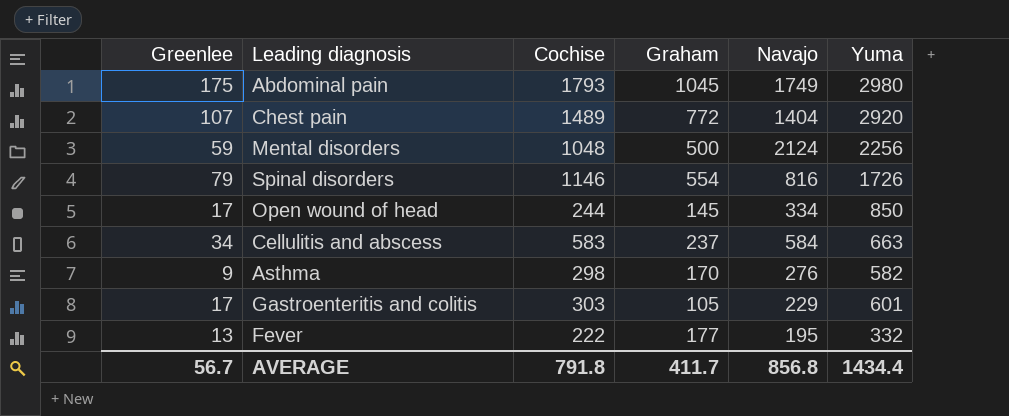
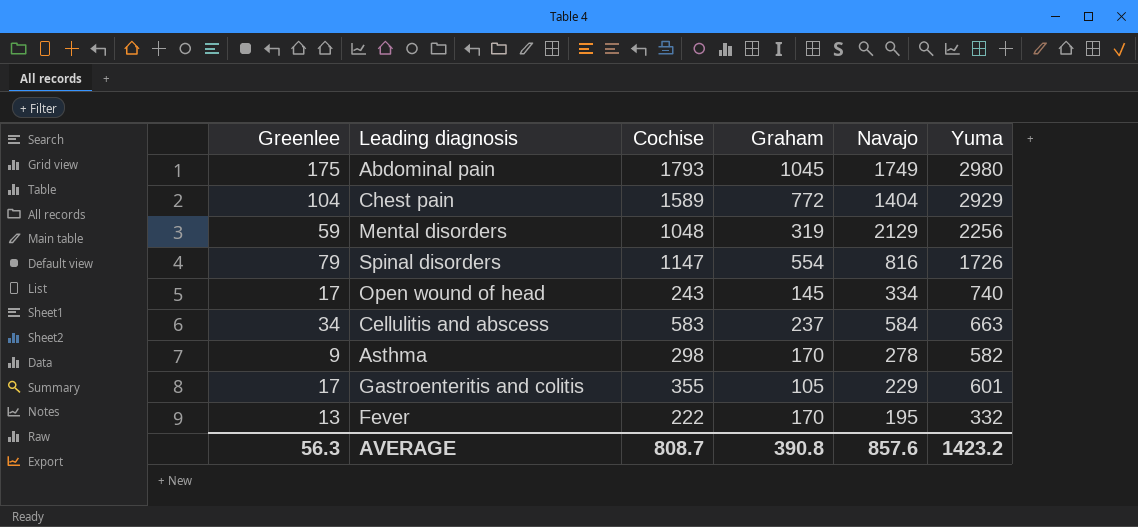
Chest pain | Greenlee: 107 -> 104
Chest pain | Cochise: 1489 -> 1589
Chest pain | Yuma: 2920 -> 2929
Mental disorders | Graham: 500 -> 319
Mental disorders | Navajo: 2124 -> 2129
Spinal disorders | Cochise: 1146 -> 1147
Open wound of head | Cochise: 244 -> 243
Open wound of head | Yuma: 850 -> 740
Asthma | Navajo: 276 -> 278
Gastroenteritis and colitis | Cochise: 303 -> 355
Fever | Graham: 177 -> 170
AVERAGE | Greenlee: 56.7 -> 56.3
AVERAGE | Cochise: 791.8 -> 808.7
AVERAGE | Graham: 411.7 -> 390.8
AVERAGE | Navajo: 856.8 -> 857.6
AVERAGE | Yuma: 1434.4 -> 1423.2

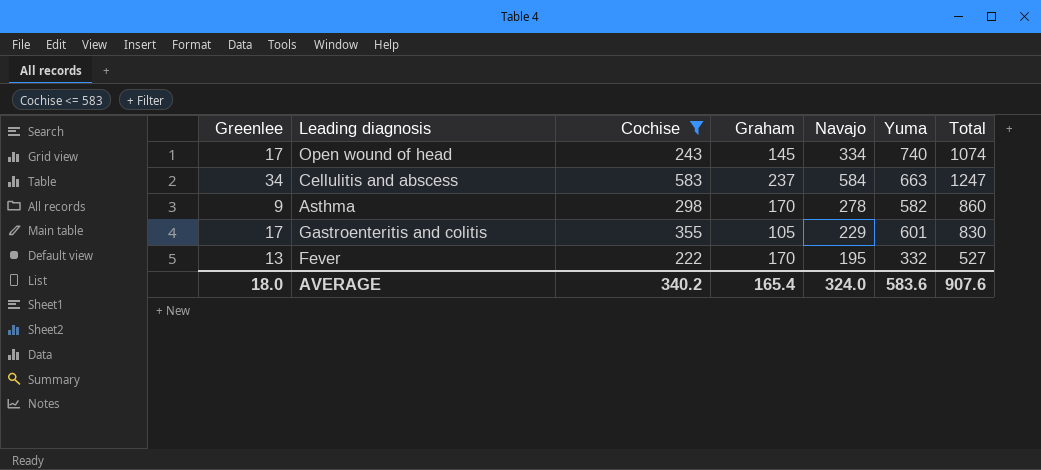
filter: none -> Cochise <= 583
column Total | formula: none -> [Navajo] + [Yuma]
AVERAGE | Greenlee: 56.3 -> 18.0
AVERAGE | Cochise: 808.7 -> 340.2
AVERAGE | Graham: 390.8 -> 165.4
AVERAGE | Navajo: 857.6 -> 324.0
AVERAGE | Yuma: 1423.2 -> 583.6

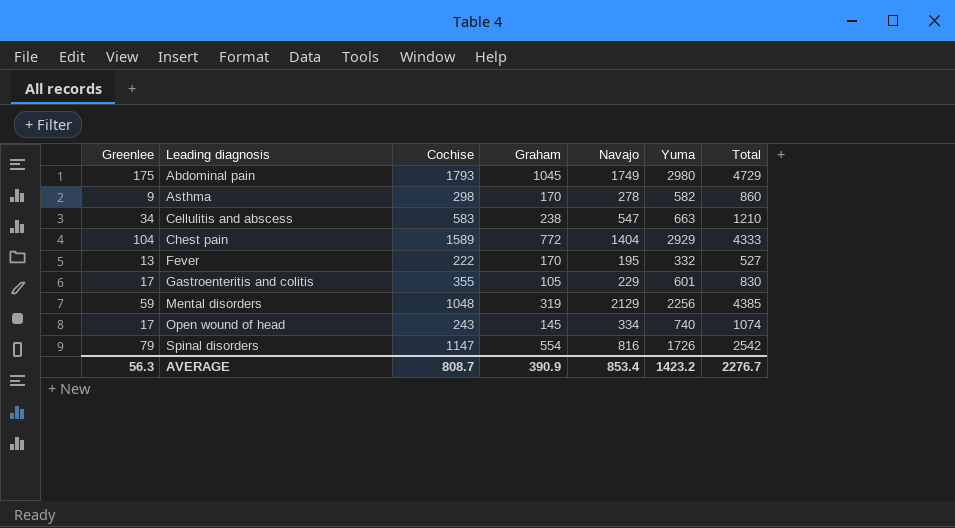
filter: Cochise <= 583 -> none
row order: none -> Leading diagnosis ascending
Cellulitis and abscess | Graham: 237 -> 238
Cellulitis and abscess | Navajo: 584 -> 547
Cellulitis and abscess | Total: 1247 -> 1210
AVERAGE | Greenlee: 18.0 -> 56.3
AVERAGE | Cochise: 340.2 -> 808.7
AVERAGE | Graham: 165.4 -> 390.9
AVERAGE | Navajo: 324.0 -> 853.4
AVERAGE | Yuma: 583.6 -> 1423.2
AVERAGE | Total: 907.6 -> 2276.7

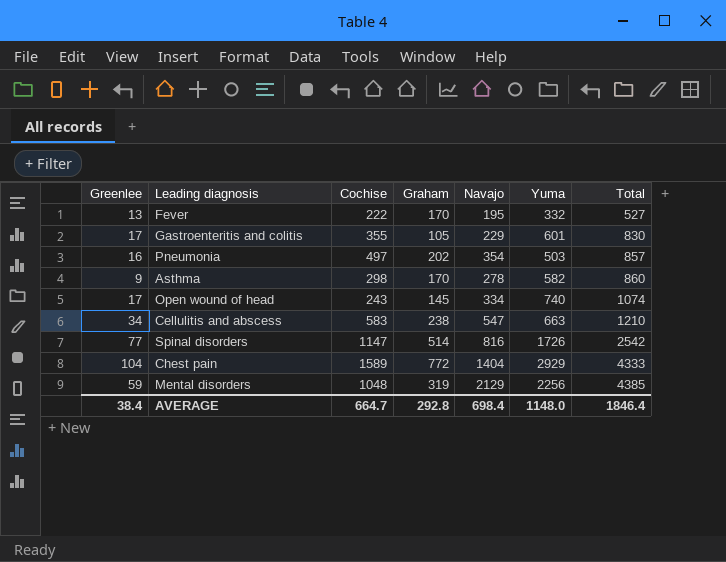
row order: Leading diagnosis ascending -> Total ascending
row Abdominal pain: 175 | 1793 | 1045 | 1749 | 2980 | 4729 -> none
row Pneumonia: none -> 16 | 497 | 202 | 354 | 503 | 857
Spinal disorders | Greenlee: 79 -> 77
Spinal disorders | Graham: 554 -> 514
AVERAGE | Greenlee: 56.3 -> 38.4
AVERAGE | Cochise: 808.7 -> 664.7
AVERAGE | Graham: 390.9 -> 292.8
AVERAGE | Navajo: 853.4 -> 698.4
AVERAGE | Yuma: 1423.2 -> 1148.0
AVERAGE | Total: 2276.7 -> 1846.4

